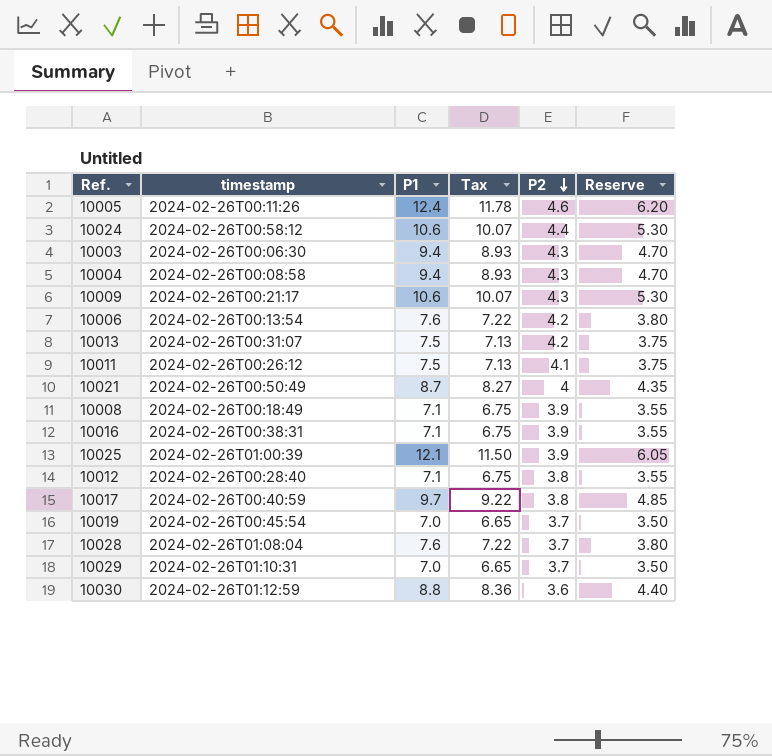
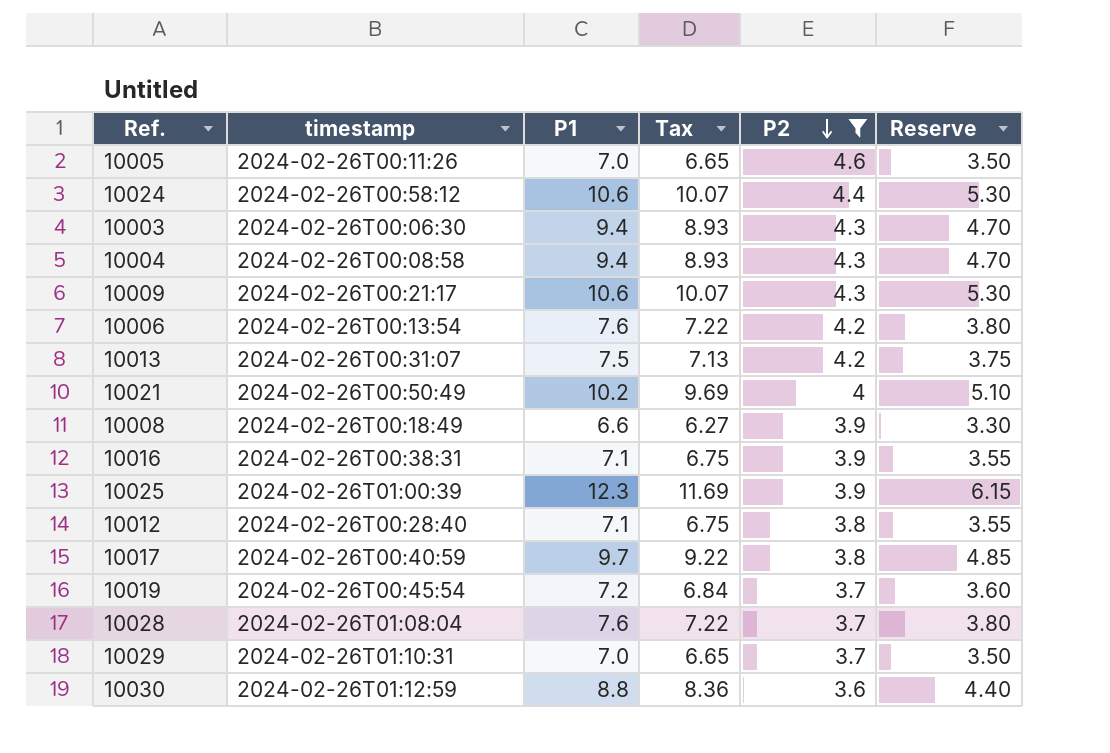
filter: none -> P2 != 4.1
10005 | P1: 12.4 -> 7.0
10005 | Tax: 11.78 -> 6.65
10005 | Reserve: 6.20 -> 3.50
10021 | P1: 8.7 -> 10.2
10021 | Tax: 8.27 -> 9.69
10021 | Reserve: 4.35 -> 5.10
10008 | P1: 7.1 -> 6.6
10008 | Tax: 6.75 -> 6.27
10008 | Reserve: 3.55 -> 3.30
10025 | P1: 12.1 -> 12.3
10025 | Tax: 11.50 -> 11.69
10025 | Reserve: 6.05 -> 6.15
10019 | P1: 7.0 -> 7.2
10019 | Tax: 6.65 -> 6.84
10019 | Reserve: 3.50 -> 3.60

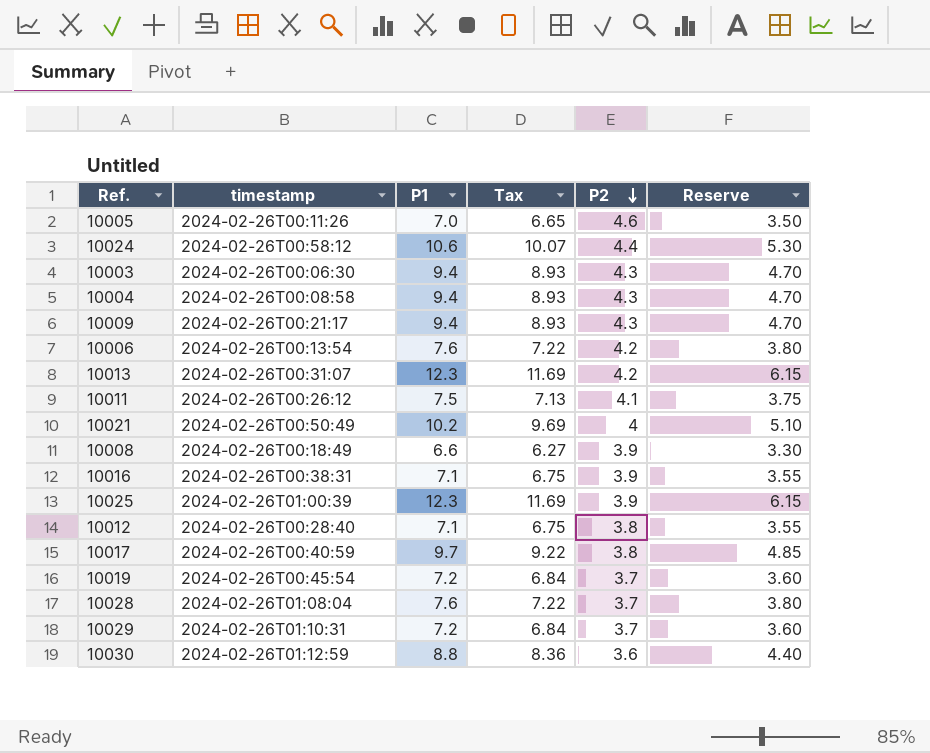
filter: P2 != 4.1 -> none
10009 | P1: 10.6 -> 9.4
10009 | Tax: 10.07 -> 8.93
10009 | Reserve: 5.30 -> 4.70
10013 | P1: 7.5 -> 12.3
10013 | Tax: 7.13 -> 11.69
10013 | Reserve: 3.75 -> 6.15
10029 | P1: 7.0 -> 7.2
10029 | Tax: 6.65 -> 6.84
10029 | Reserve: 3.50 -> 3.60

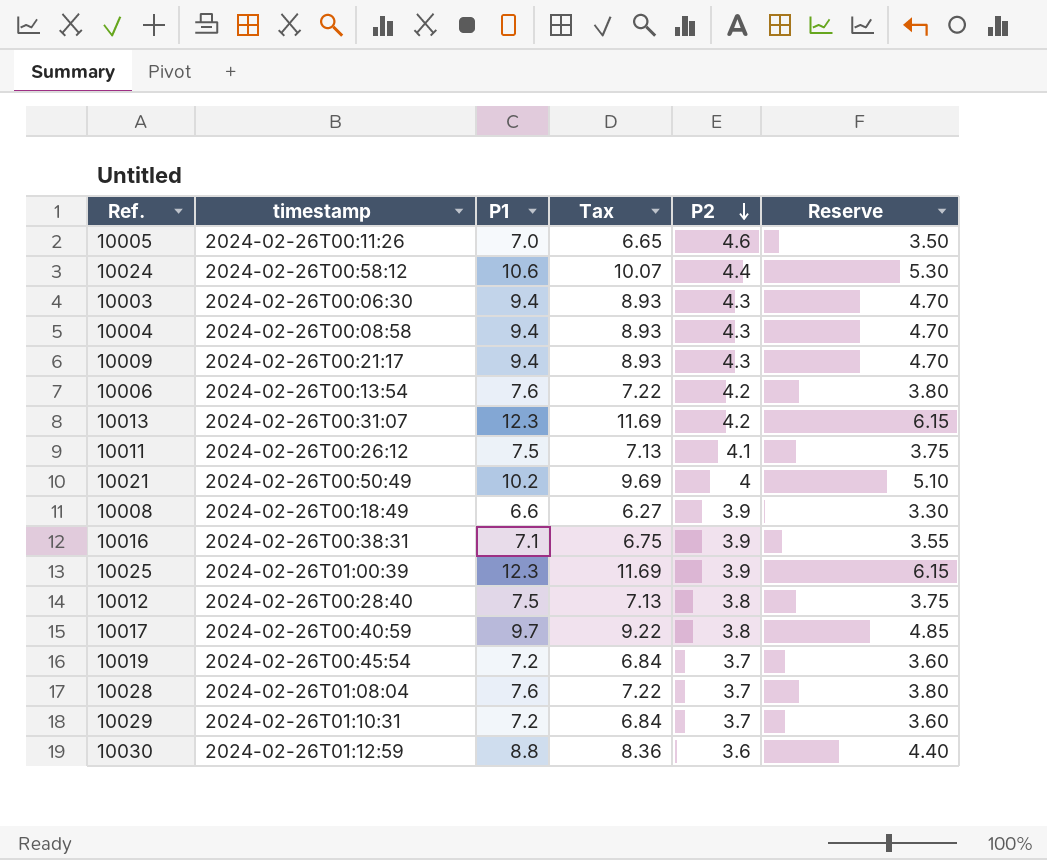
10012 | P1: 7.1 -> 7.5
10012 | Tax: 6.75 -> 7.13
10012 | Reserve: 3.55 -> 3.75

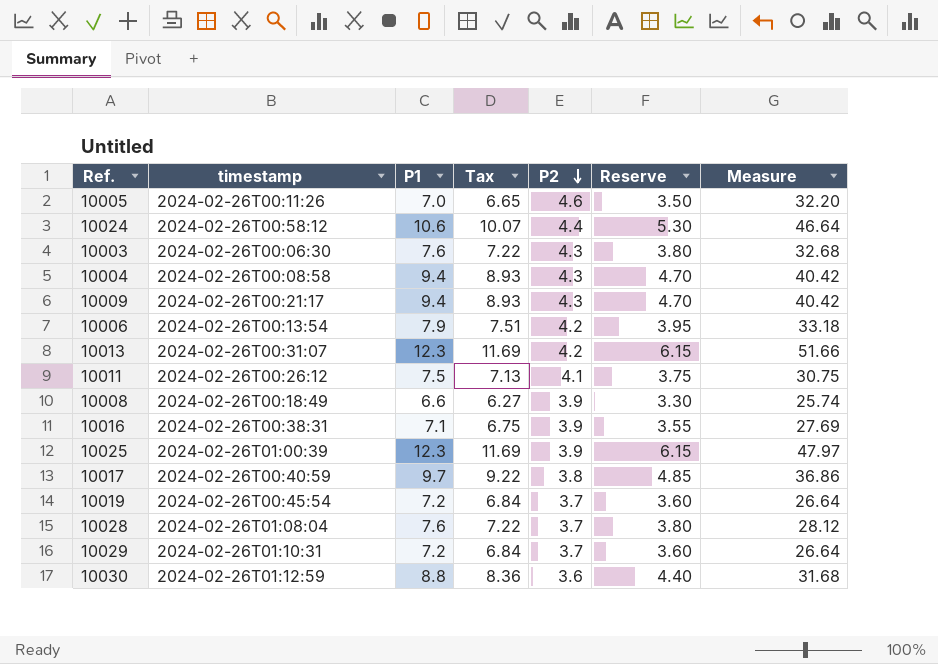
column Measure | formula: none -> [P1] * [P2]
row 10021: 2024-02-26T00:50:49 | 10.2 | 9.69 | 4 | 5.10 -> none
row 10012: 2024-02-26T00:28:40 | 7.5 | 7.13 | 3.8 | 3.75 -> none
10003 | P1: 9.4 -> 7.6
10003 | Tax: 8.93 -> 7.22
10003 | Reserve: 4.70 -> 3.80
10006 | P1: 7.6 -> 7.9
10006 | Tax: 7.22 -> 7.51
10006 | Reserve: 3.80 -> 3.95

